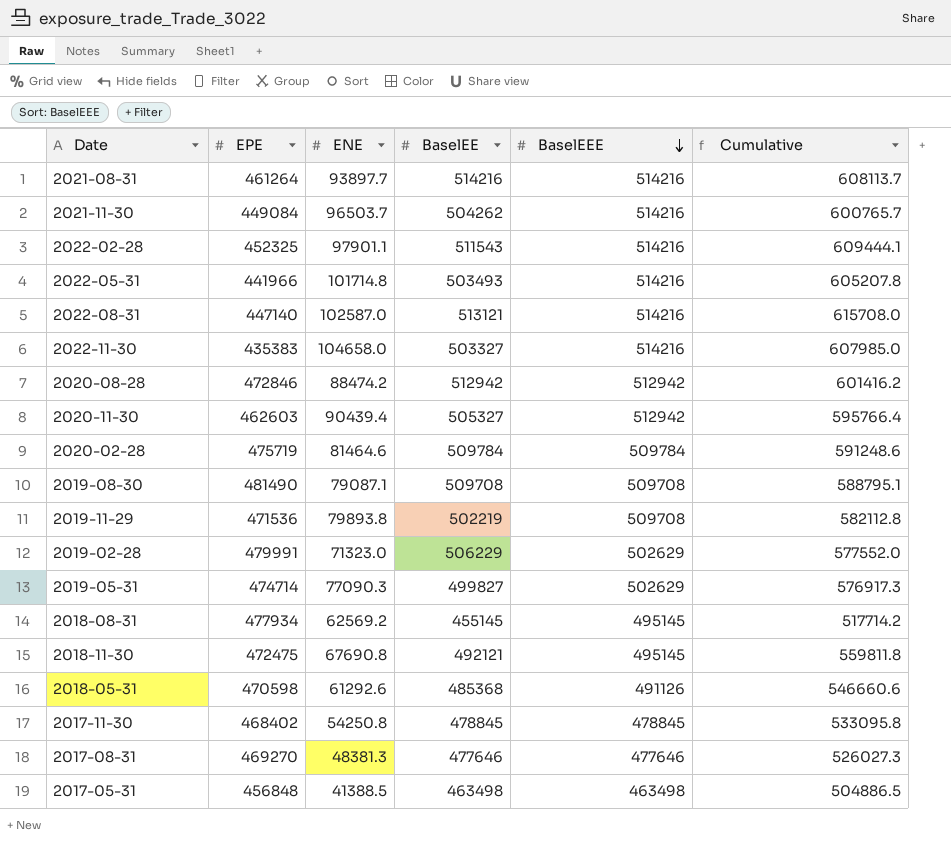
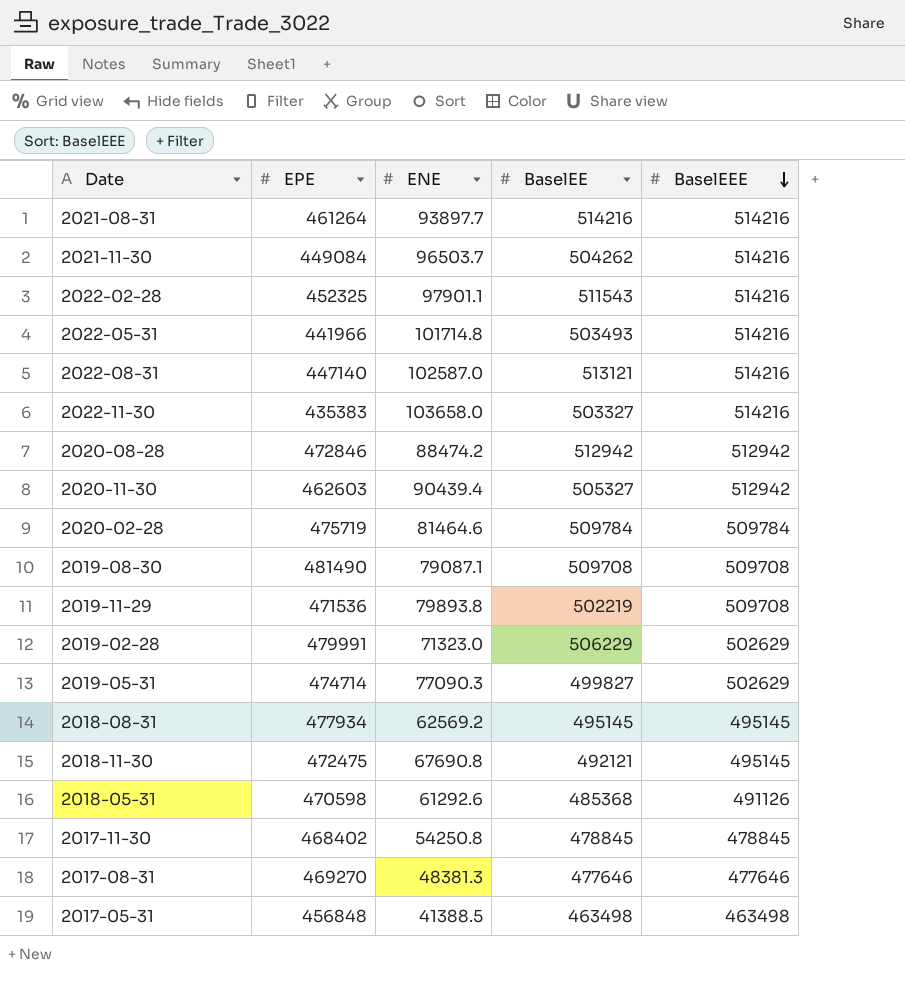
column Cumulative | formula: [ENE] + [BaselEE] -> none
2022-11-30 | ENE: 104658.0 -> 103658.0
2018-08-31 | BaselEE: 455145 -> 495145

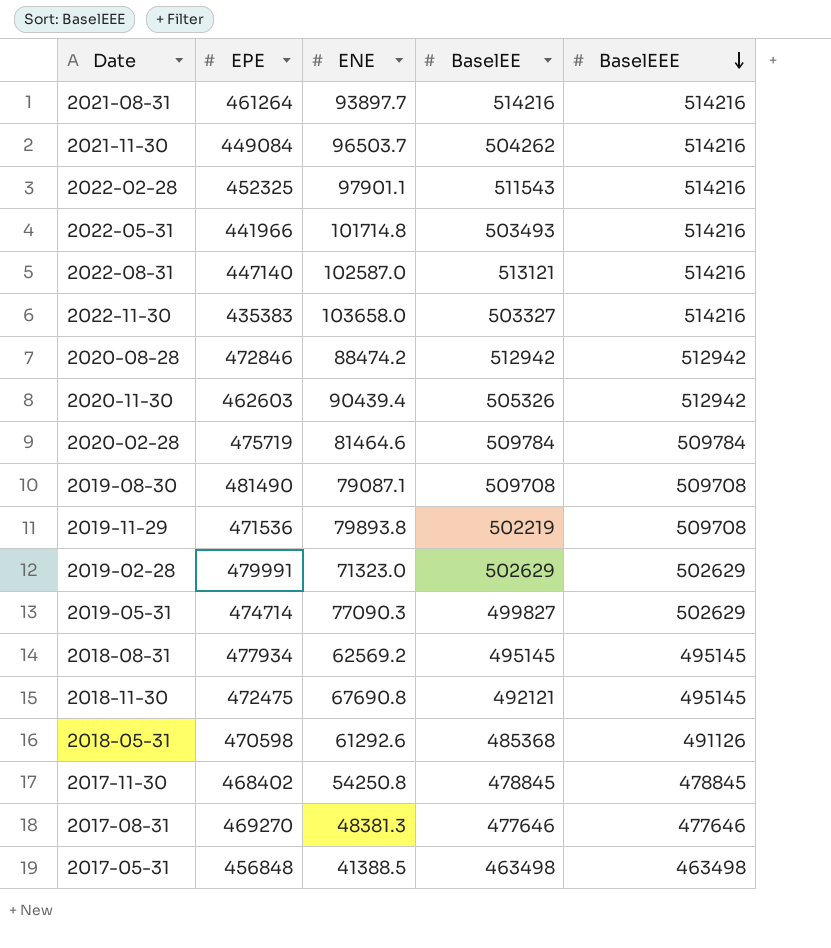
2020-11-30 | BaselEE: 505327 -> 505326
2019-02-28 | BaselEE: 506229 -> 502629

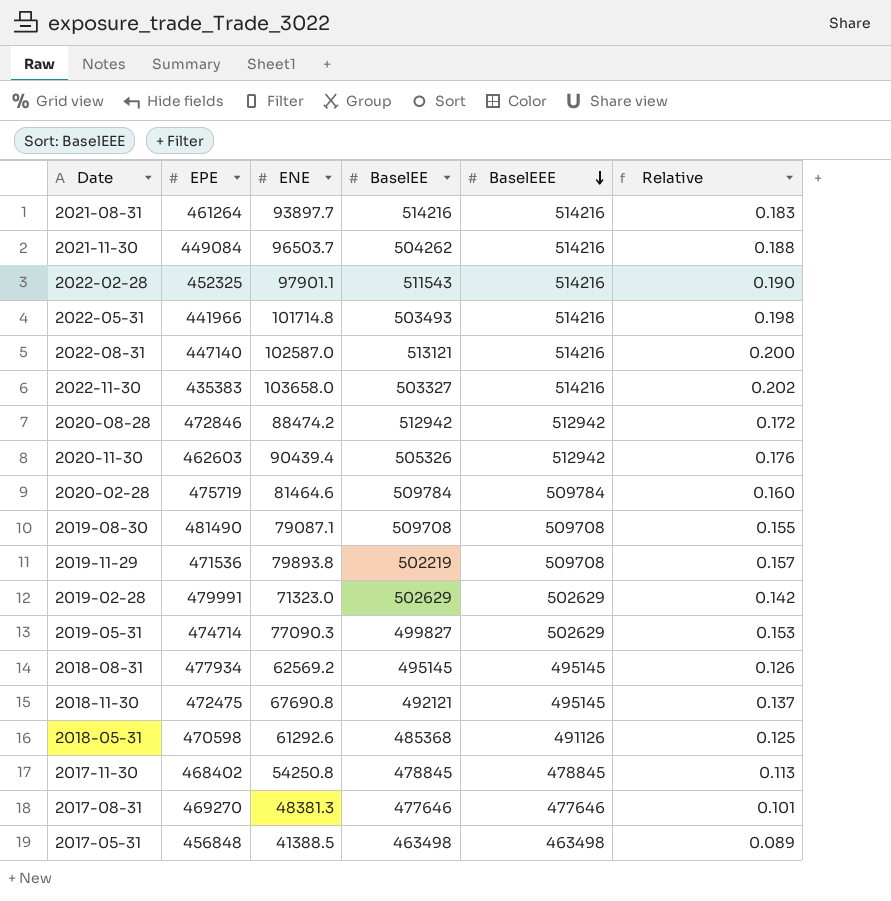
column Relative | formula: none -> [ENE] / [BaselEEE]

